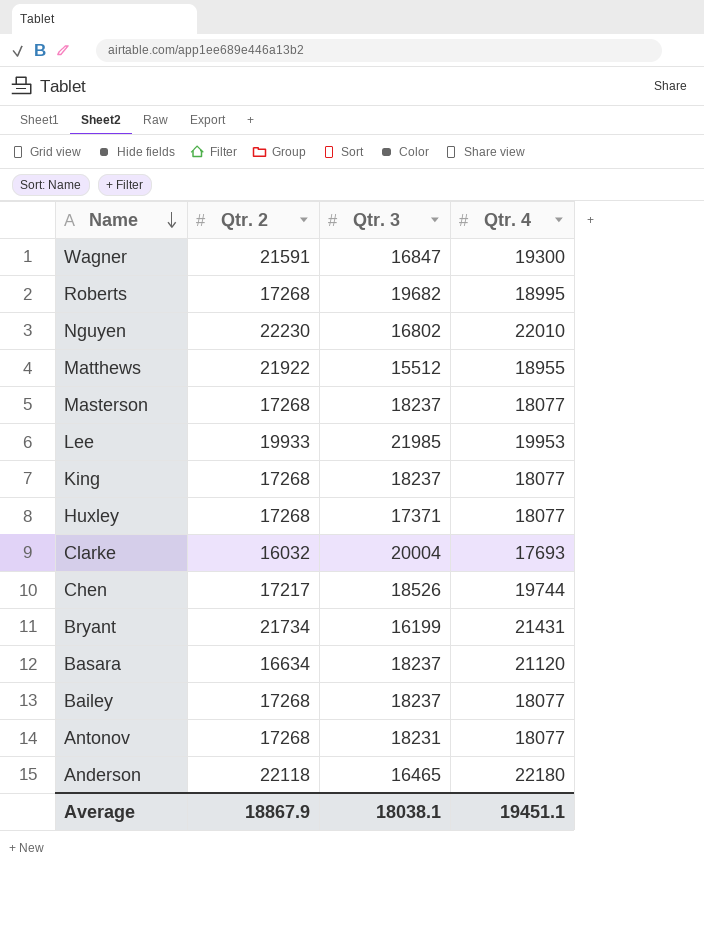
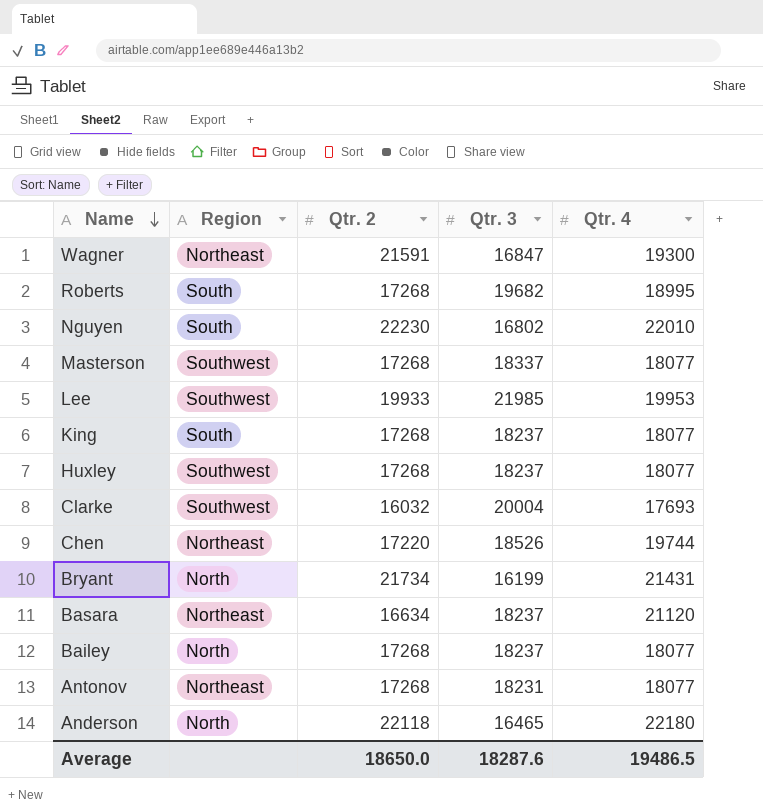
column Region | position: none -> 2
row Matthews: 21922 | 15512 | 18955 -> none
Masterson | Qtr. 3: 18237 -> 18337
Huxley | Qtr. 3: 17371 -> 18237
Chen | Qtr. 2: 17217 -> 17220
Average | Qtr. 2: 18867.9 -> 18650.0
Average | Qtr. 3: 18038.1 -> 18287.6
Average | Qtr. 4: 19451.1 -> 19486.5

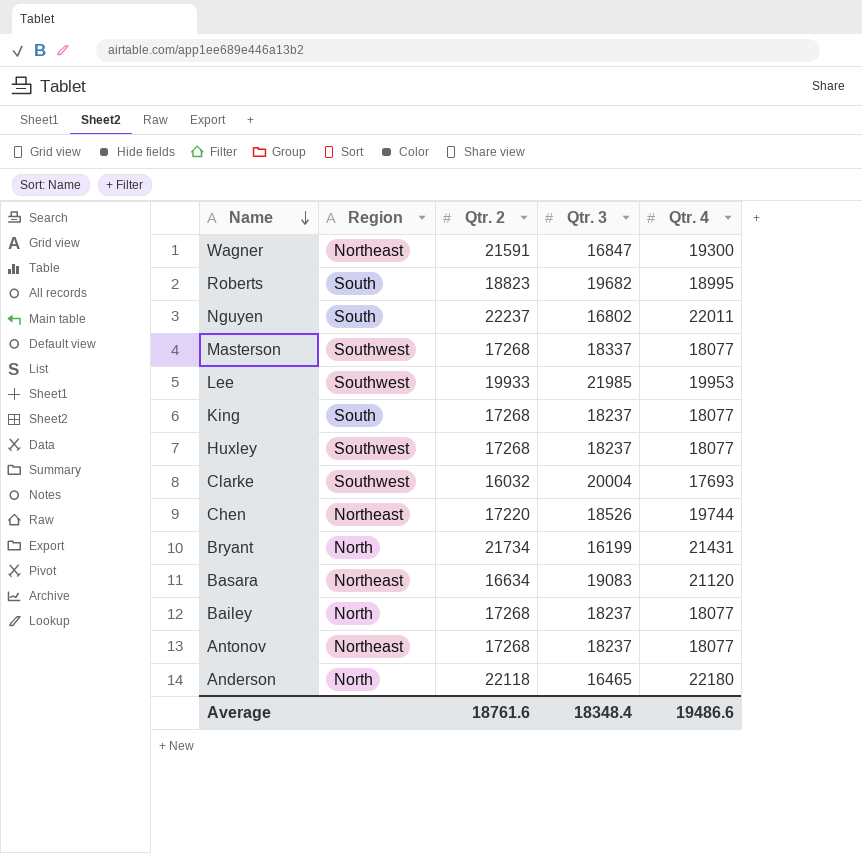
Roberts | Qtr. 2: 17268 -> 18823
Nguyen | Qtr. 2: 22230 -> 22237
Nguyen | Qtr. 4: 22010 -> 22011
Basara | Qtr. 3: 18237 -> 19083
Antonov | Qtr. 3: 18231 -> 18237
Average | Qtr. 2: 18650.0 -> 18761.6
Average | Qtr. 3: 18287.6 -> 18348.4
Average | Qtr. 4: 19486.5 -> 19486.6

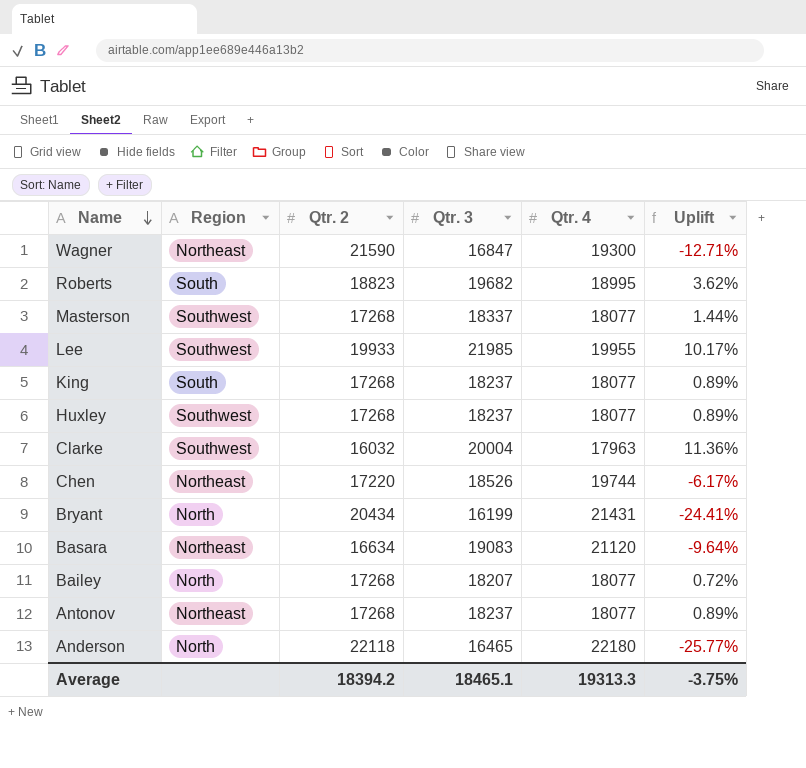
column Uplift | formula: none -> ([Qtr. 3] - [Qtr. 4]) / [Qtr. 4]
row Nguyen: South | 22237 | 16802 | 22011 -> none
Wagner | Qtr. 2: 21591 -> 21590
Lee | Qtr. 4: 19953 -> 19955
Clarke | Qtr. 4: 17693 -> 17963
Bryant | Qtr. 2: 21734 -> 20434
Bailey | Qtr. 3: 18237 -> 18207
Average | Qtr. 2: 18761.6 -> 18394.2
Average | Qtr. 3: 18348.4 -> 18465.1
Average | Qtr. 4: 19486.6 -> 19313.3

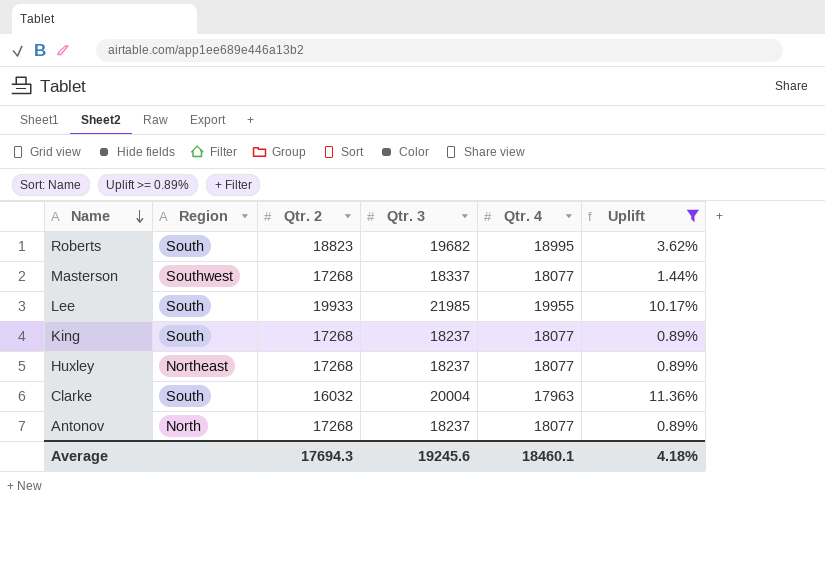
filter: none -> Uplift >= 0.89%
Lee | Region: Southwest -> South
Huxley | Region: Southwest -> Northeast
Clarke | Region: Southwest -> South
Antonov | Region: Northeast -> North
Average | Qtr. 2: 18394.2 -> 17694.3
Average | Qtr. 3: 18465.1 -> 19245.6
Average | Qtr. 4: 19313.3 -> 18460.1
Average | Uplift: -3.75% -> 4.18%

